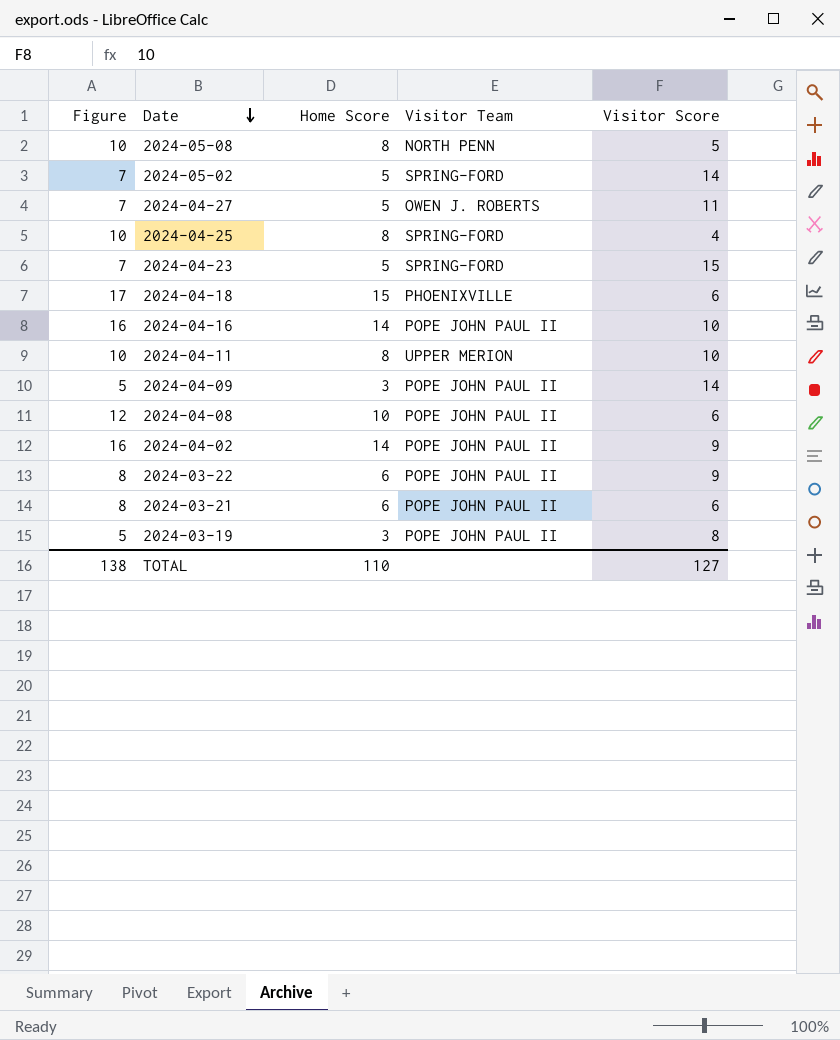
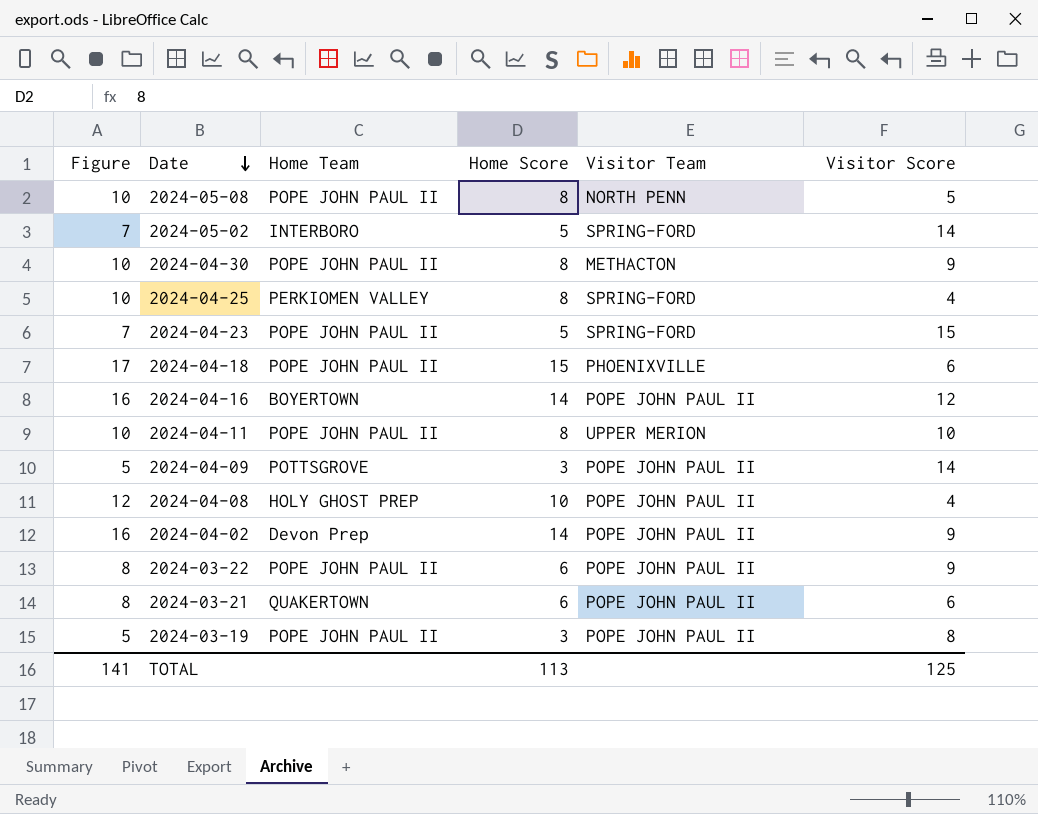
column Home Team | position: none -> 3
row 2024-04-27: 7 | 5 | OWEN J. ROBERTS | 11 -> none
row 2024-04-30: none -> 10 | POPE JOHN PAUL II | 8 | METHACTON | 9
2024-04-16 | Visitor Score: 10 -> 12
2024-04-08 | Visitor Score: 6 -> 4
TOTAL | Figure: 138 -> 141
TOTAL | Home Score: 110 -> 113
TOTAL | Visitor Score: 127 -> 125

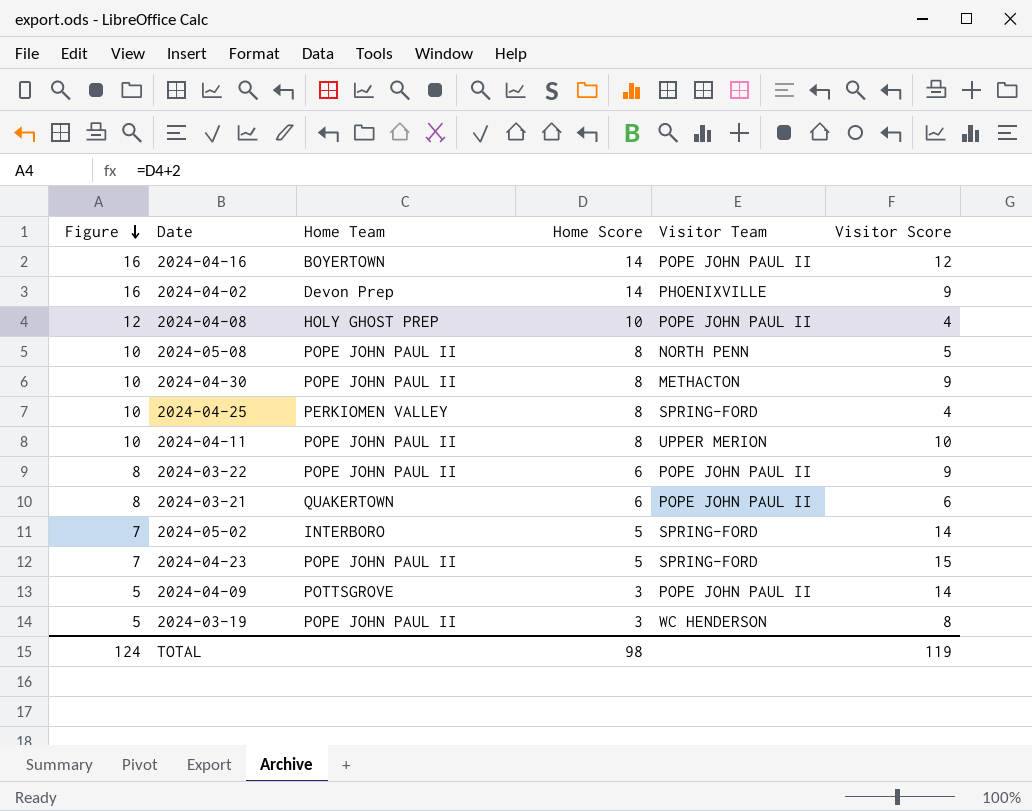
row order: Date descending -> Figure descending
row 2024-04-18: 17 | POPE JOHN PAUL II | 15 | PHOENIXVILLE | 6 -> none
2024-04-02 | Visitor Team: POPE JOHN PAUL II -> PHOENIXVILLE
2024-03-19 | Visitor Team: POPE JOHN PAUL II -> WC HENDERSON
TOTAL | Figure: 141 -> 124
TOTAL | Home Score: 113 -> 98
TOTAL | Visitor Score: 125 -> 119

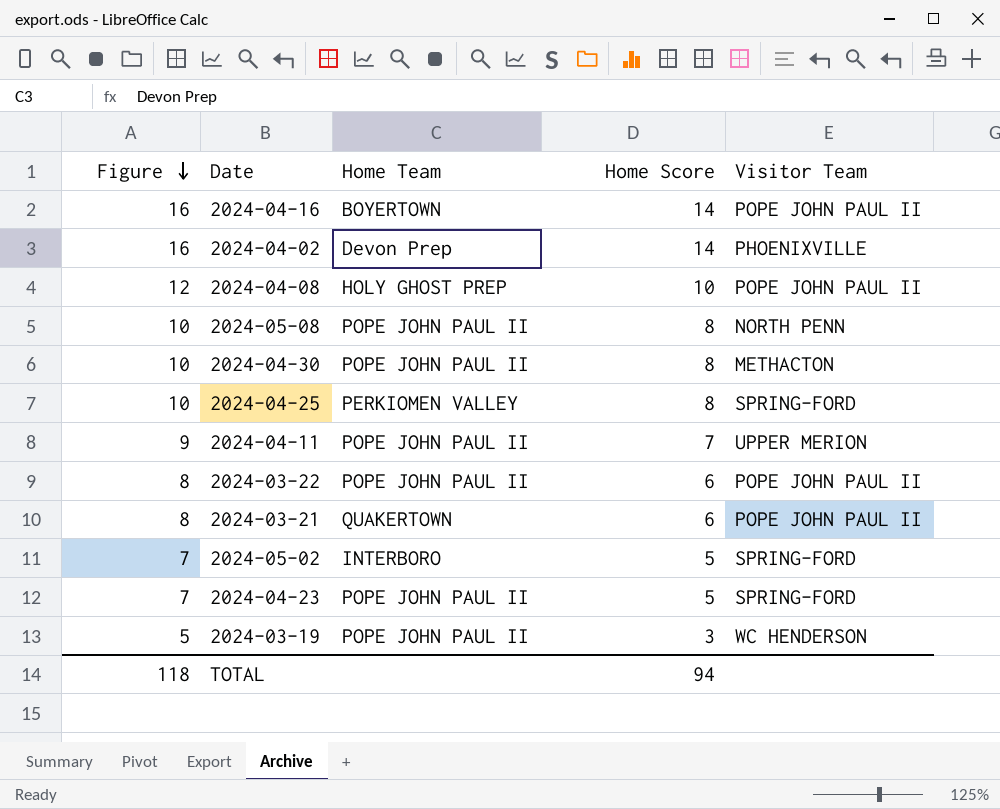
column Visitor Score | position: 6 -> none
row 2024-04-09: 5 | POTTSGROVE | 3 | POPE JOHN PAUL II | 14 -> none
2024-04-11 | Figure: 10 -> 9
2024-04-11 | Home Score: 8 -> 7
TOTAL | Figure: 124 -> 118
TOTAL | Home Score: 98 -> 94

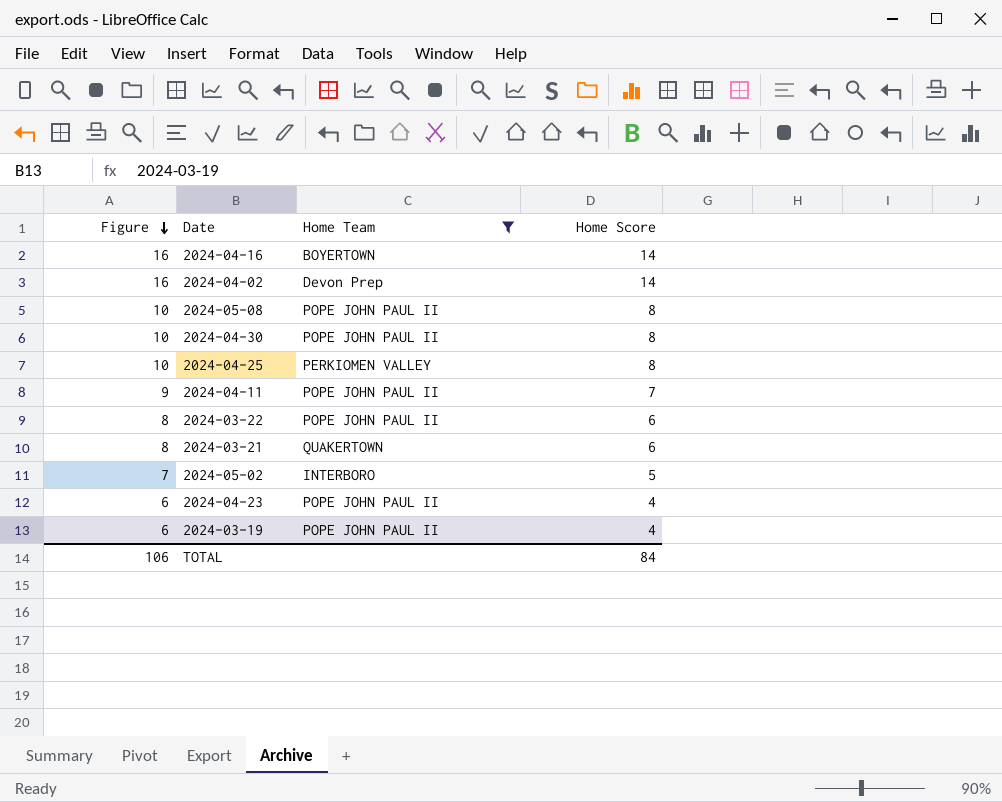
filter: none -> Home Team != HOLY GHOST PREP
column Visitor Team | position: 5 -> none
2024-04-23 | Figure: 7 -> 6
2024-04-23 | Home Score: 5 -> 4
2024-03-19 | Figure: 5 -> 6
2024-03-19 | Home Score: 3 -> 4
TOTAL | Figure: 118 -> 106
TOTAL | Home Score: 94 -> 84

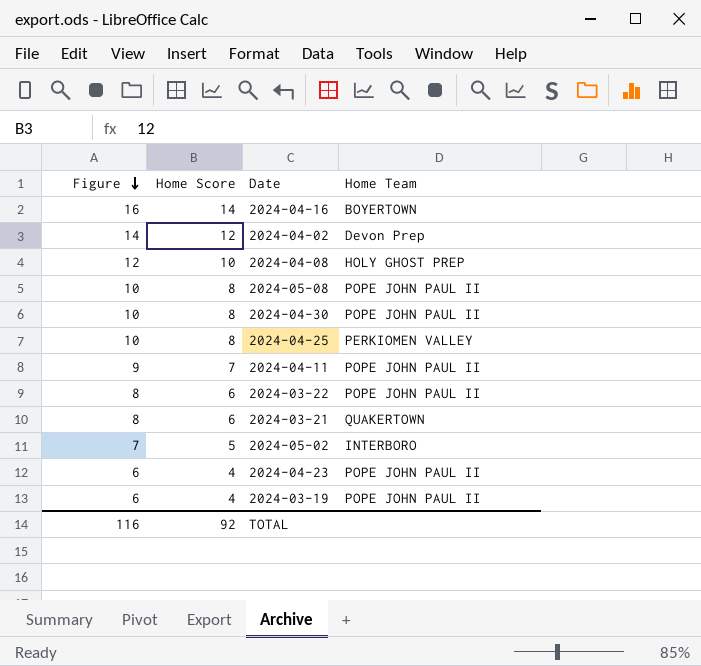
filter: Home Team != HOLY GHOST PREP -> none
column Home Score | position: 4 -> 2
2024-04-02 | Figure: 16 -> 14
2024-04-02 | Home Score: 14 -> 12
TOTAL | Figure: 106 -> 116
TOTAL | Home Score: 84 -> 92

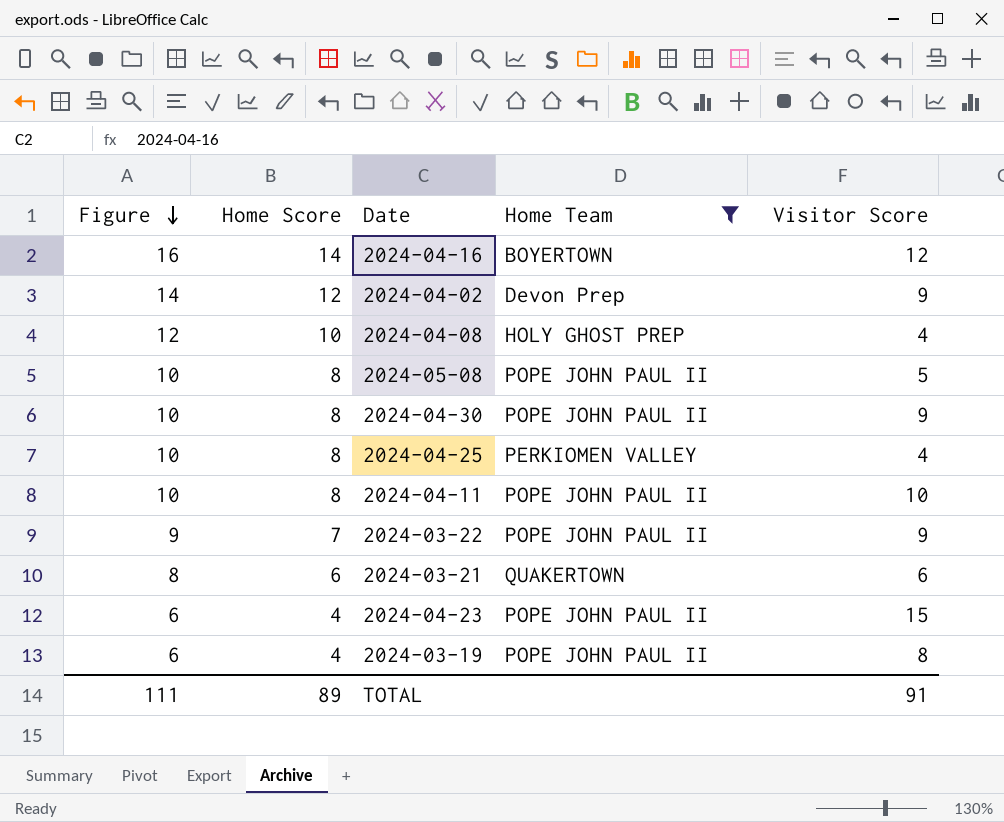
filter: none -> Home Team != INTERBORO
column Visitor Score | position: none -> 5
2024-04-11 | Figure: 9 -> 10
2024-04-11 | Home Score: 7 -> 8
2024-03-22 | Figure: 8 -> 9
2024-03-22 | Home Score: 6 -> 7
TOTAL | Figure: 116 -> 111
TOTAL | Home Score: 92 -> 89

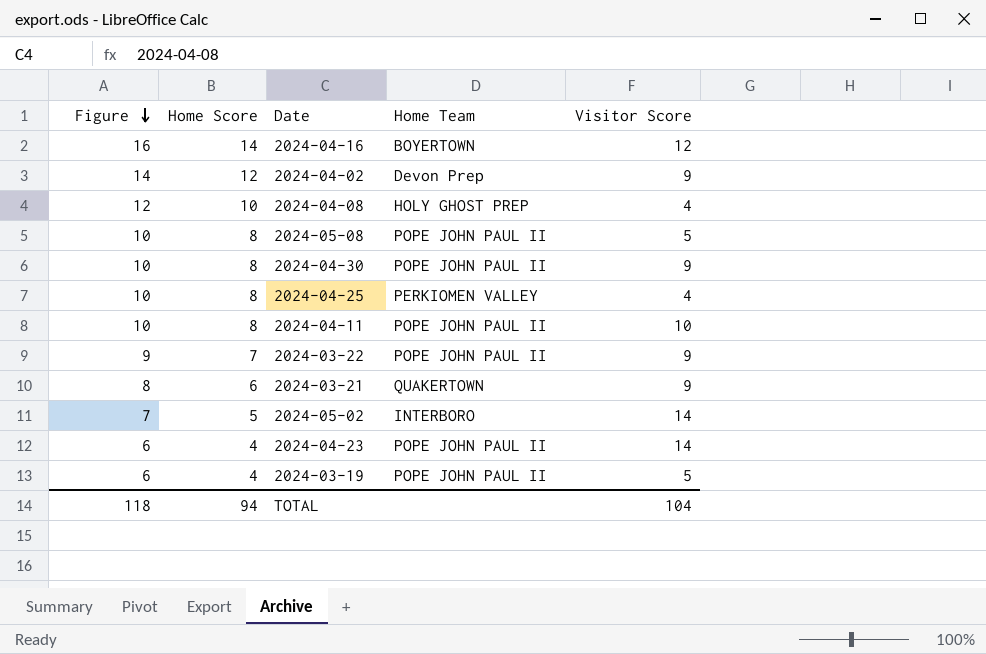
filter: Home Team != INTERBORO -> none
2024-03-21 | Visitor Score: 6 -> 9
2024-04-23 | Visitor Score: 15 -> 14
2024-03-19 | Visitor Score: 8 -> 5
TOTAL | Figure: 111 -> 118
TOTAL | Home Score: 89 -> 94
TOTAL | Visitor Score: 91 -> 104

